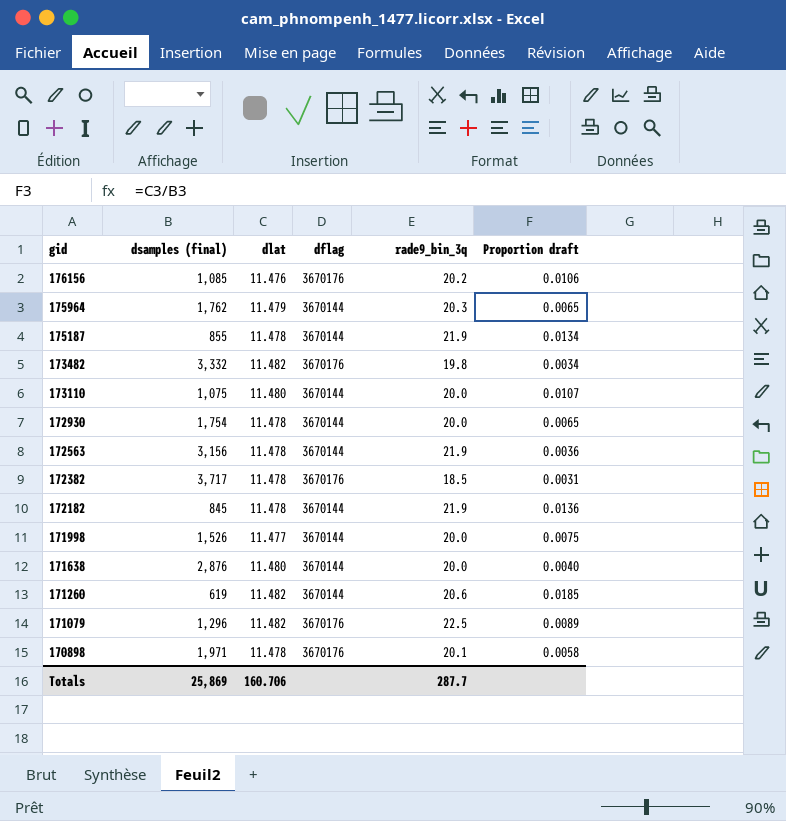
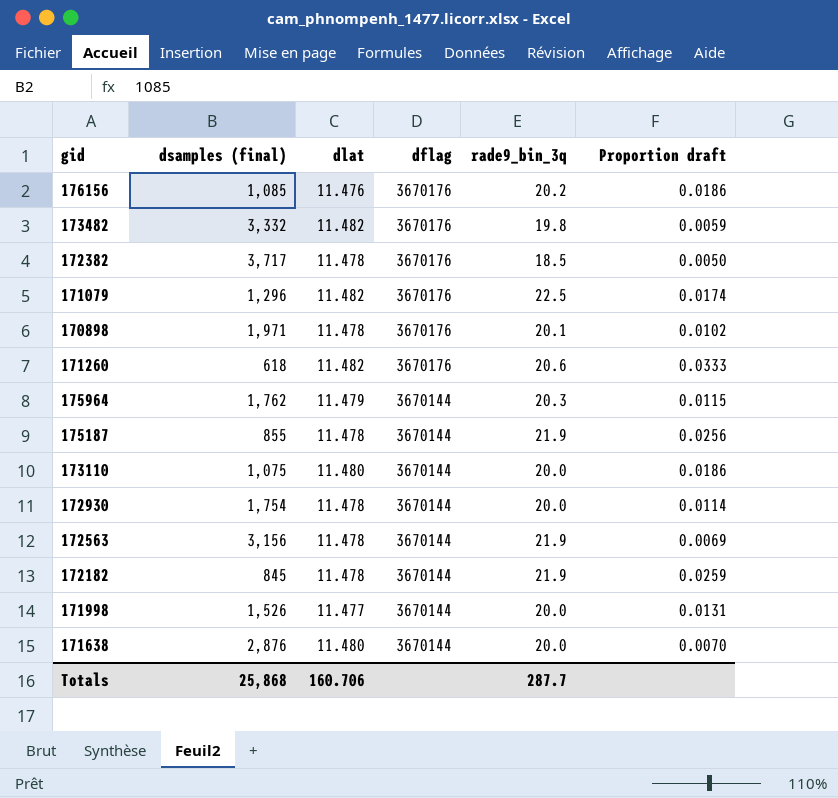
row order: gid descending -> dflag descending
column Proportion draft | formula: [dlat] / [dsamples (final)] -> [rade9_bin_3q] / [dsamples (final)]
171260 | dsamples (final): 619 -> 618
171260 | dflag: 3670144 -> 3670176
Totals | dsamples (final): 25,869 -> 25,868

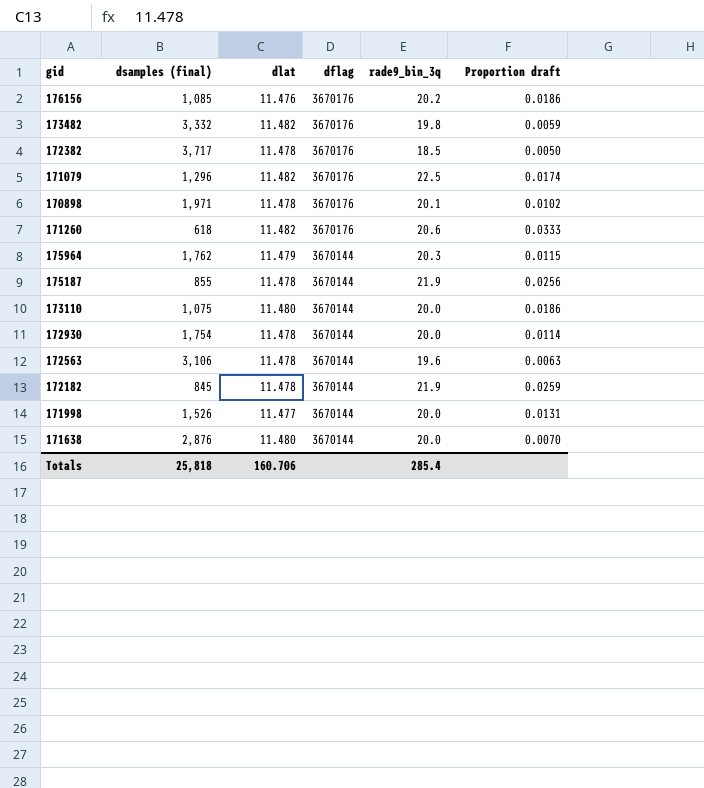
172563 | dsamples (final): 3,156 -> 3,106
172563 | rade9_bin_3q: 21.9 -> 19.6
172563 | Proportion draft: 0.0069 -> 0.0063
Totals | dsamples (final): 25,868 -> 25,818
Totals | rade9_bin_3q: 287.7 -> 285.4

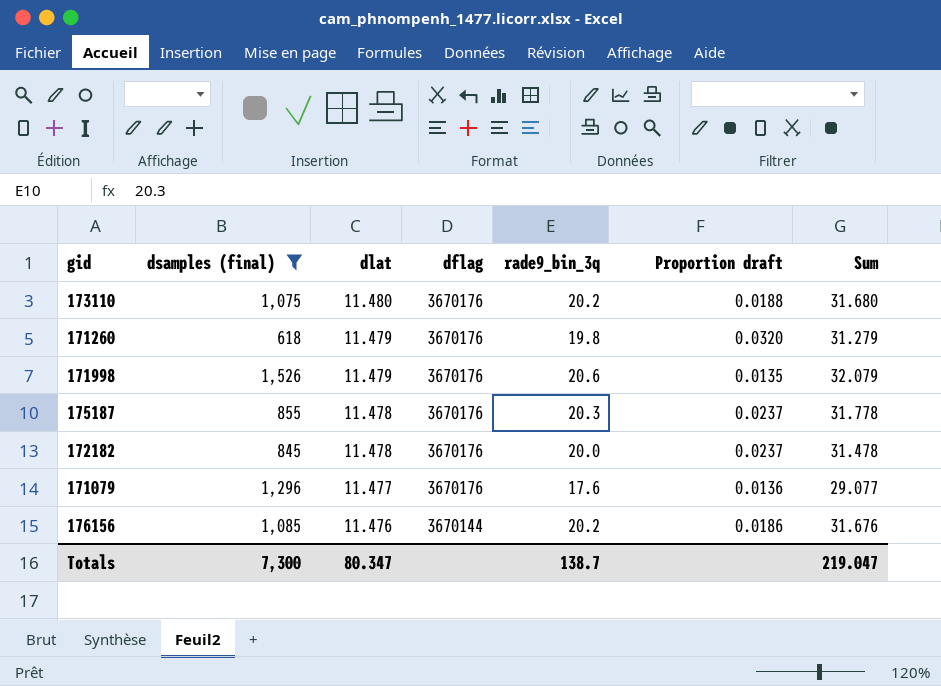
filter: none -> dsamples (final) <= 1,526
row order: dflag descending -> dlat descending
column Sum | formula: none -> [dlat] + [rade9_bin_3q]
173110 | dflag: 3670144 -> 3670176
173110 | rade9_bin_3q: 20.0 -> 20.2
173110 | Proportion draft: 0.0186 -> 0.0188
171260 | dlat: 11.482 -> 11.479
171260 | rade9_bin_3q: 20.6 -> 19.8
171260 | Proportion draft: 0.0333 -> 0.0320
171998 | dlat: 11.477 -> 11.479
171998 | dflag: 3670144 -> 3670176
171998 | rade9_bin_3q: 20.0 -> 20.6
171998 | Proportion draft: 0.0131 -> 0.0135
175187 | dflag: 3670144 -> 3670176
175187 | rade9_bin_3q: 21.9 -> 20.3
175187 | Proportion draft: 0.0256 -> 0.0237
172182 | dflag: 3670144 -> 3670176
172182 | rade9_bin_3q: 21.9 -> 20.0
172182 | Proportion draft: 0.0259 -> 0.0237
171079 | dlat: 11.482 -> 11.477
171079 | rade9_bin_3q: 22.5 -> 17.6
171079 | Proportion draft: 0.0174 -> 0.0136
176156 | dflag: 3670176 -> 3670144
Totals | dsamples (final): 25,818 -> 7,300
Totals | dlat: 160.706 -> 80.347
Totals | rade9_bin_3q: 285.4 -> 138.7

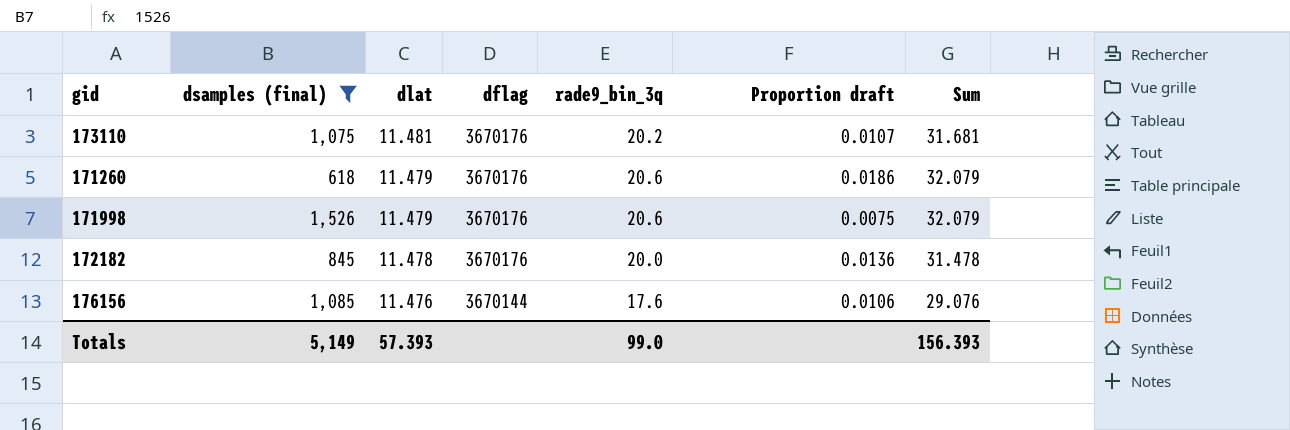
column Proportion draft | formula: [rade9_bin_3q] / [dsamples (final)] -> [dlat] / [dsamples (final)]
row 175187: 855 | 11.478 | 3670176 | 20.3 | 0.0237 | 31.778 -> none
row 171079: 1,296 | 11.477 | 3670176 | 17.6 | 0.0136 | 29.077 -> none
173110 | dlat: 11.480 -> 11.481
173110 | Sum: 31.680 -> 31.681
171260 | rade9_bin_3q: 19.8 -> 20.6
171260 | Sum: 31.279 -> 32.079
176156 | rade9_bin_3q: 20.2 -> 17.6
176156 | Sum: 31.676 -> 29.076
Totals | dsamples (final): 7,300 -> 5,149
Totals | dlat: 80.347 -> 57.393
Totals | rade9_bin_3q: 138.7 -> 99.0
Totals | Sum: 219.047 -> 156.393

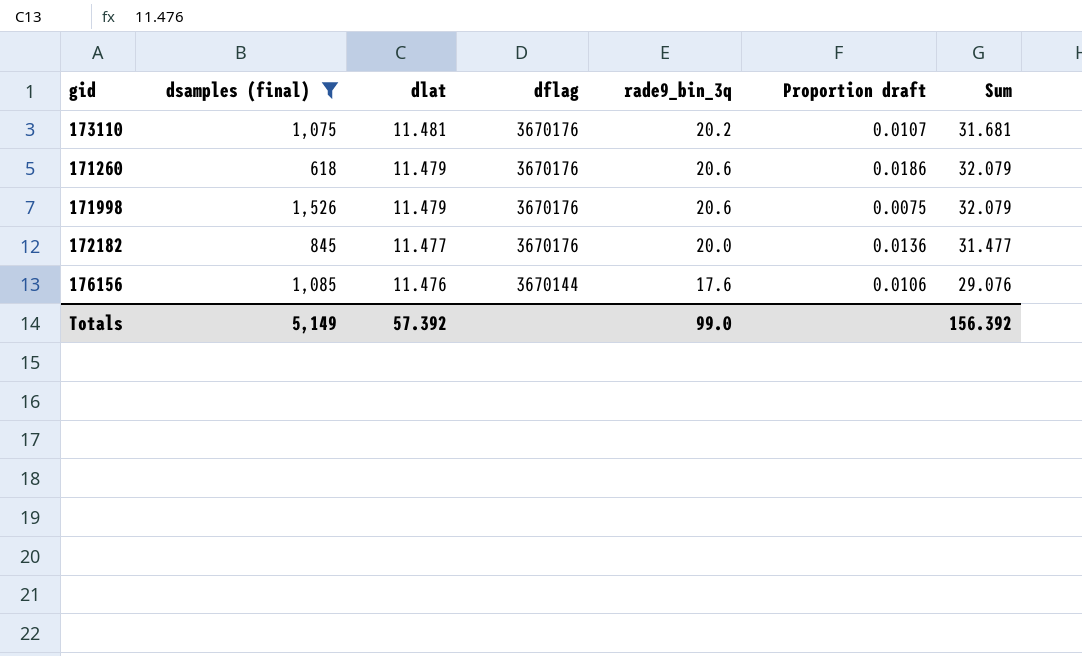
172182 | dlat: 11.478 -> 11.477
172182 | Sum: 31.478 -> 31.477
Totals | dlat: 57.393 -> 57.392
Totals | Sum: 156.393 -> 156.392

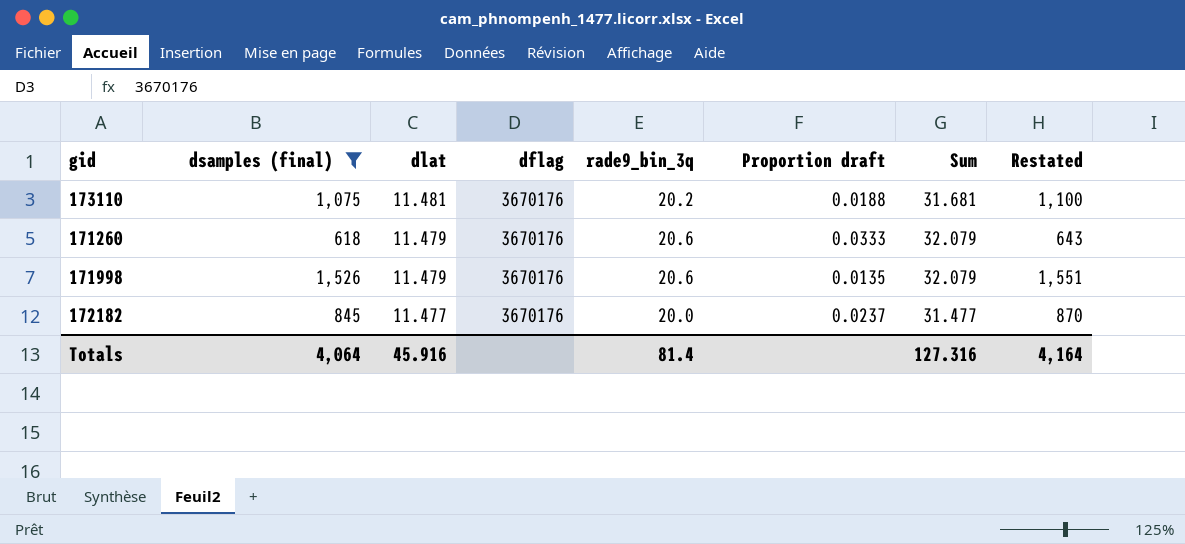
column Proportion draft | formula: [dlat] / [dsamples (final)] -> [rade9_bin_3q] / [dsamples (final)]
column Restated | formula: none -> [dsamples (final)] + 25
row 176156: 1,085 | 11.476 | 3670144 | 17.6 | 0.0106 | 29.076 -> none
Totals | dsamples (final): 5,149 -> 4,064
Totals | dlat: 57.392 -> 45.916
Totals | rade9_bin_3q: 99.0 -> 81.4
Totals | Sum: 156.392 -> 127.316

